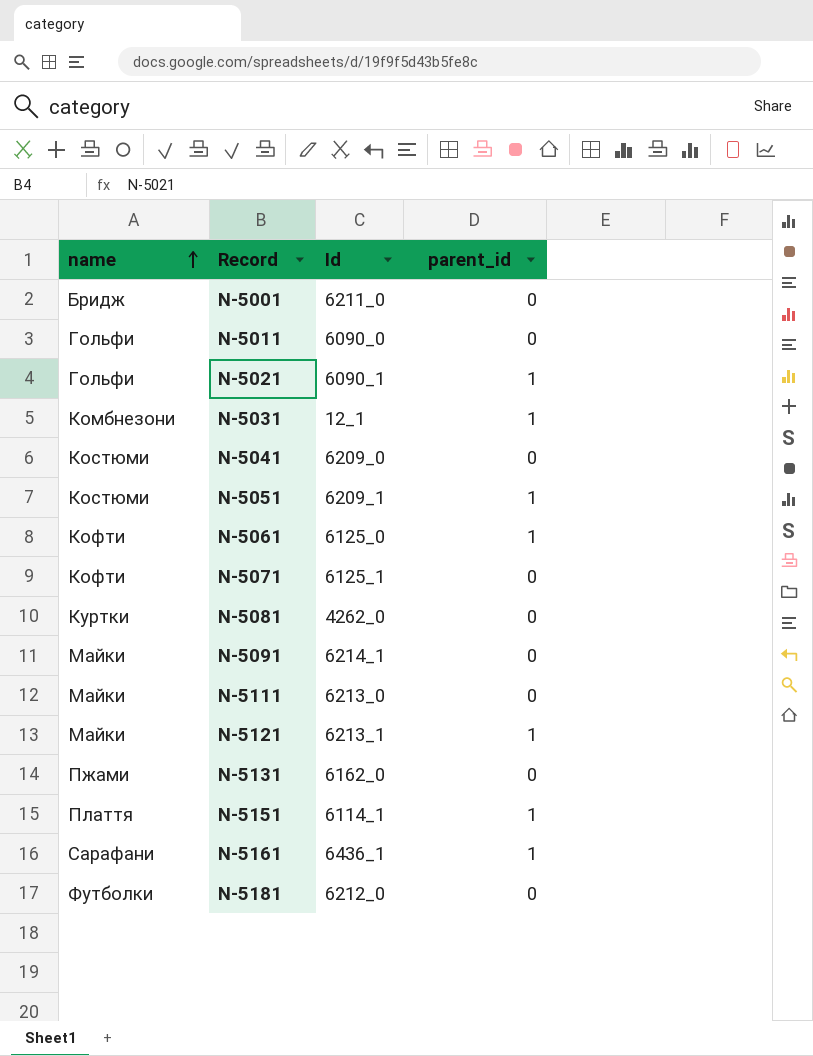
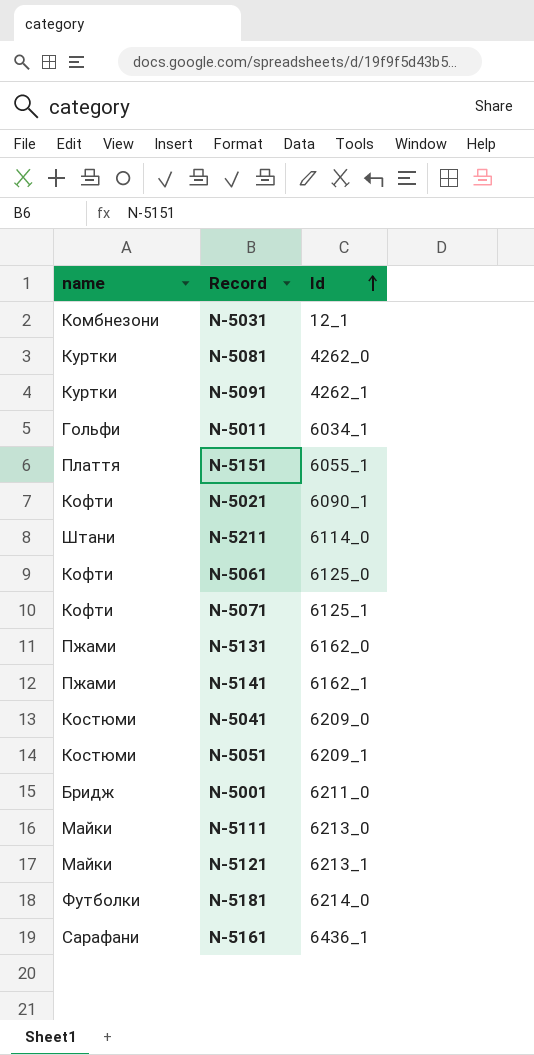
row order: name ascending -> Id ascending
column parent_id | position: 4 -> none
N-5091 | name: Майки -> Куртки
N-5091 | Id: 6214_1 -> 4262_1
N-5011 | Id: 6090_0 -> 6034_1
N-5151 | Id: 6114_1 -> 6055_1
N-5021 | name: Гольфи -> Кофти
row N-5211: none -> Штани | 6114_0
row N-5141: none -> Пжами | 6162_1
N-5181 | Id: 6212_0 -> 6214_0

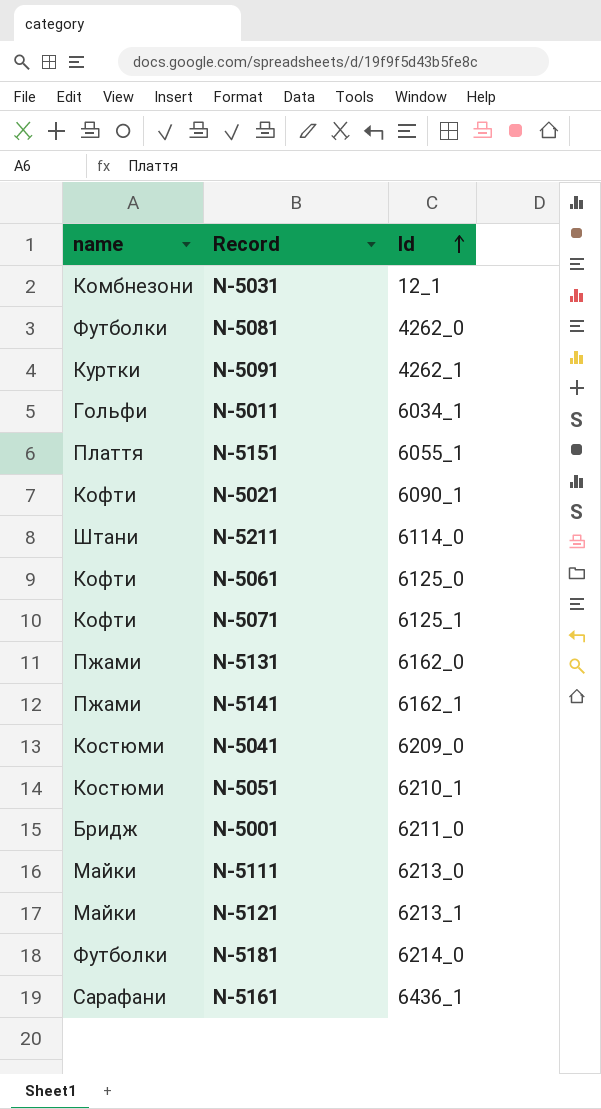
N-5081 | name: Куртки -> Футболки
N-5051 | Id: 6209_1 -> 6210_1

